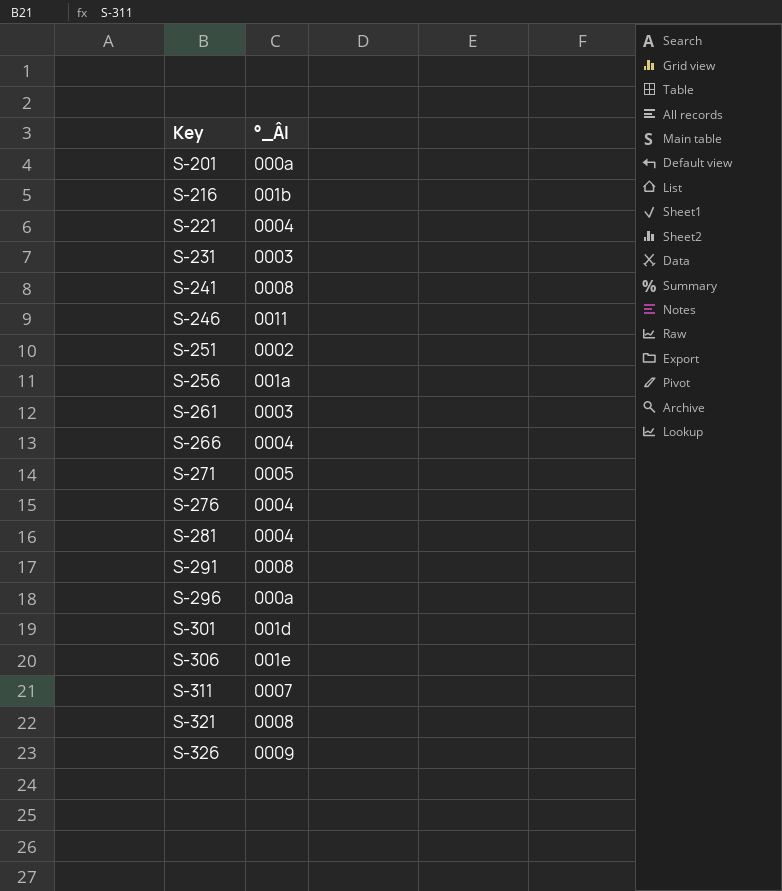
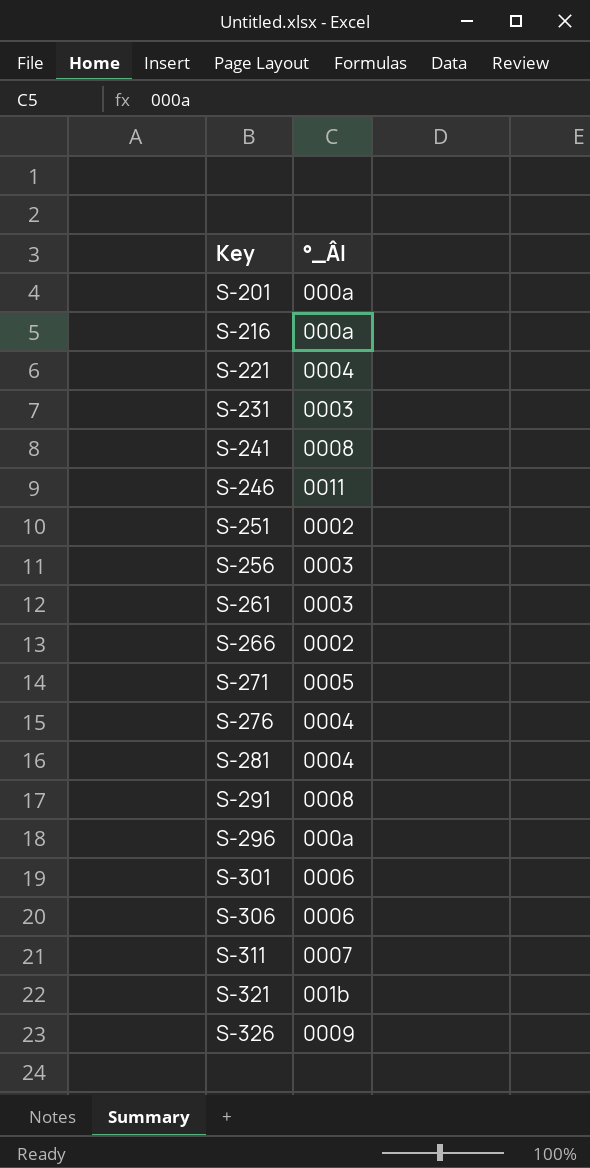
S-216 | °_ÂI: 001b -> 000a
S-256 | °_ÂI: 001a -> 0003
S-266 | °_ÂI: 0004 -> 0002
S-301 | °_ÂI: 001d -> 0006
S-306 | °_ÂI: 001e -> 0006
S-321 | °_ÂI: 0008 -> 001b

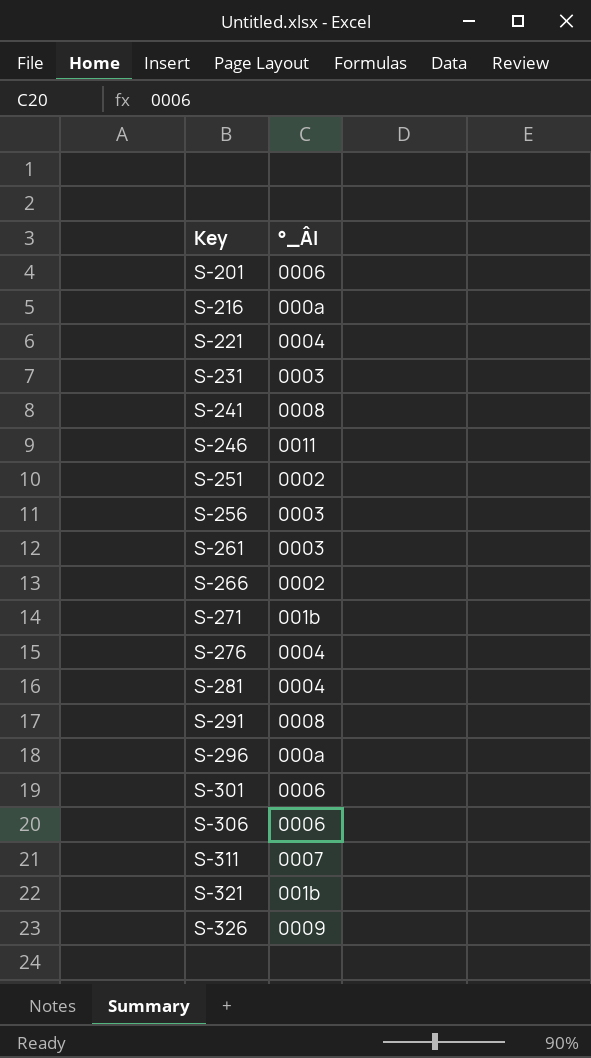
S-201 | °_ÂI: 000a -> 0006
S-271 | °_ÂI: 0005 -> 001b

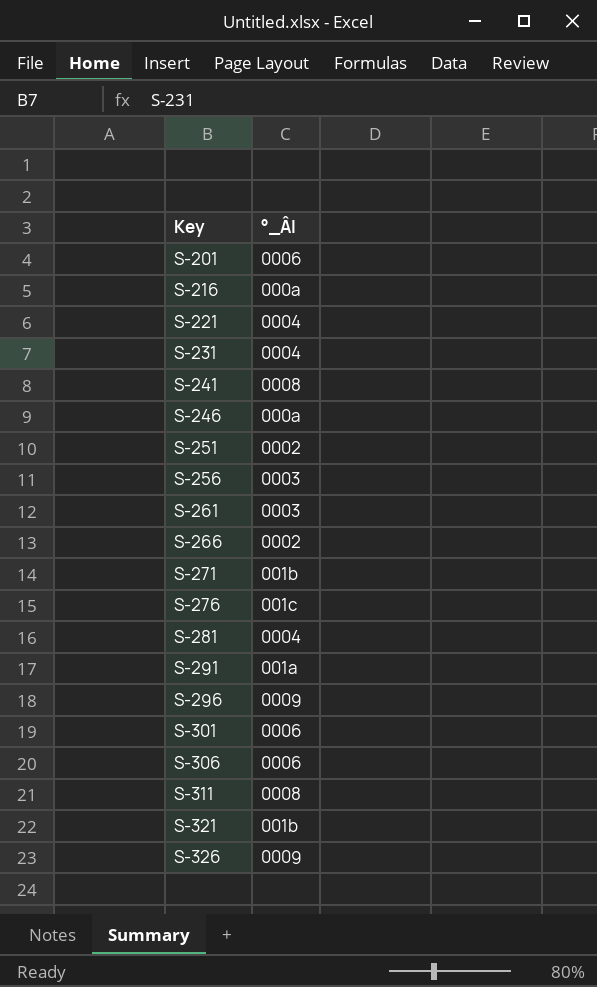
S-231 | °_ÂI: 0003 -> 0004
S-246 | °_ÂI: 0011 -> 000a
S-276 | °_ÂI: 0004 -> 001c
S-291 | °_ÂI: 0008 -> 001a
S-296 | °_ÂI: 000a -> 0009
S-311 | °_ÂI: 0007 -> 0008

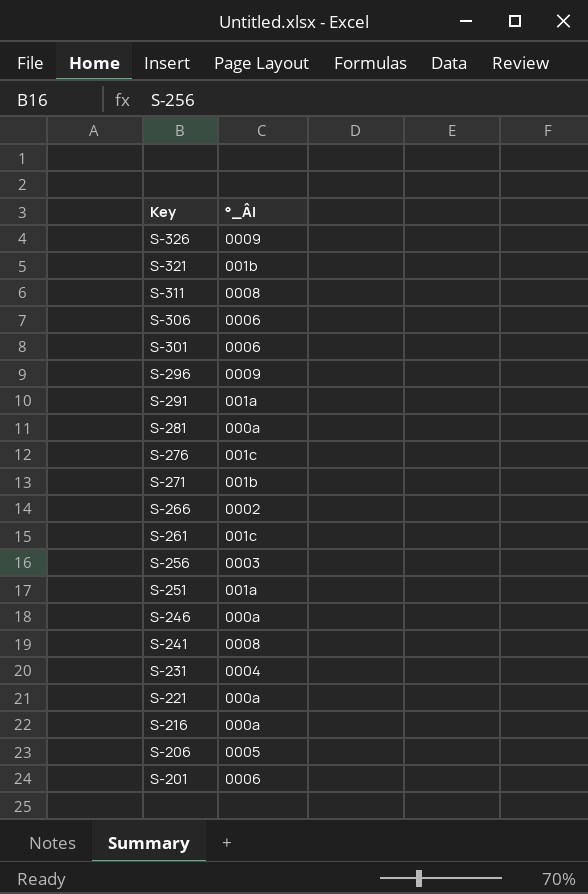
row order: Key ascending -> Key descending
S-281 | °_ÂI: 0004 -> 000a
S-261 | °_ÂI: 0003 -> 001c
S-251 | °_ÂI: 0002 -> 001a
S-221 | °_ÂI: 0004 -> 000a
row S-206: none -> 0005

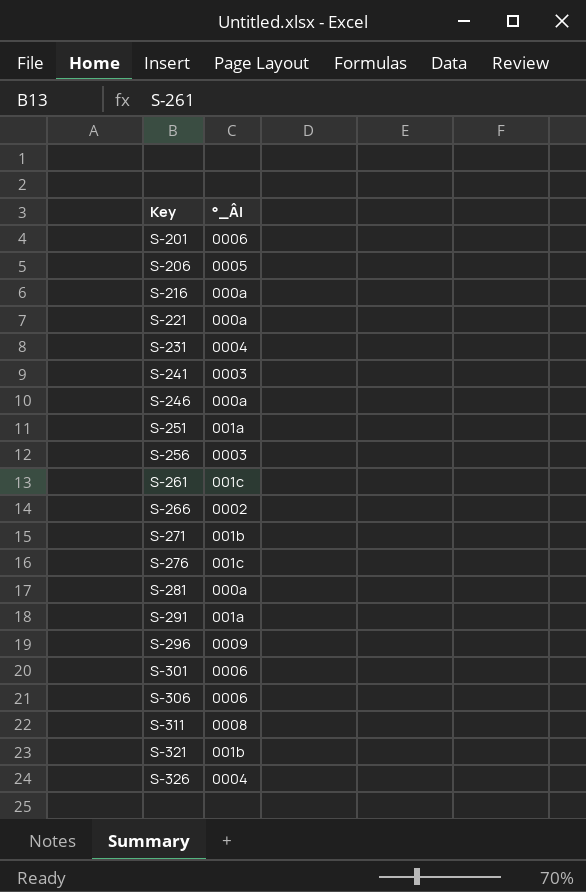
row order: Key descending -> Key ascending
S-241 | °_ÂI: 0008 -> 0003
S-326 | °_ÂI: 0009 -> 0004

